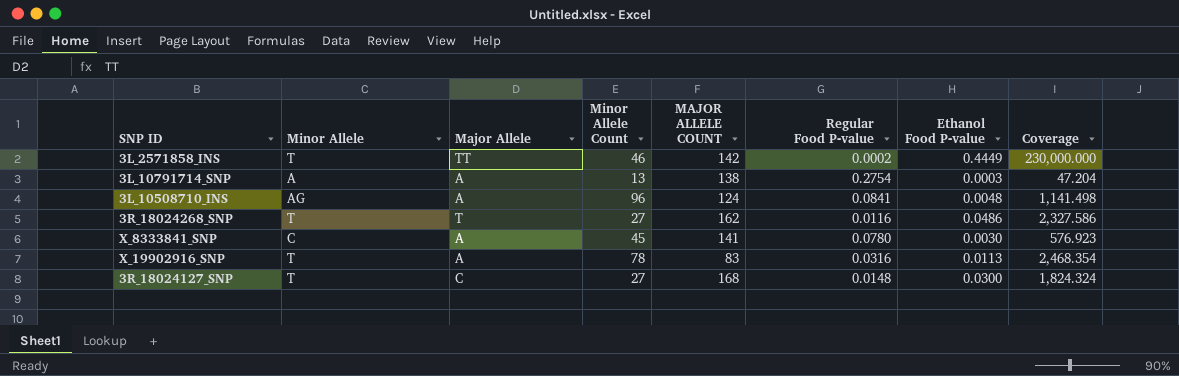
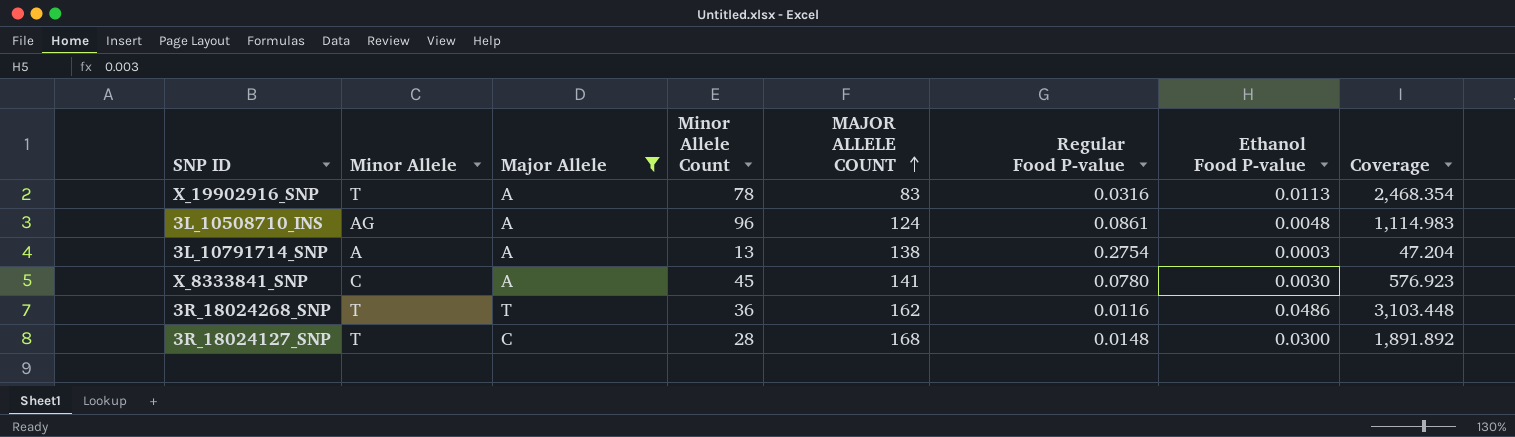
filter: none -> Major Allele != TT
row order: none -> MAJOR ALLELE COUNT ascending
3L_10508710_INS | Regular Food P-value: 0.0841 -> 0.0861
3L_10508710_INS | Coverage: 1,141.498 -> 1,114.983
3R_18024268_SNP | Minor Allele Count: 27 -> 36
3R_18024268_SNP | Coverage: 2,327.586 -> 3,103.448
3R_18024127_SNP | Minor Allele Count: 27 -> 28
3R_18024127_SNP | Coverage: 1,824.324 -> 1,891.892

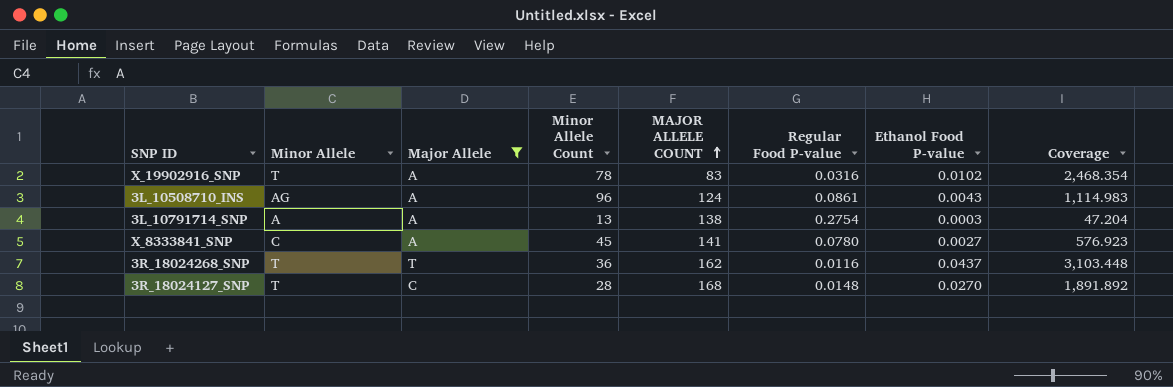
X_19902916_SNP | Ethanol Food P-value: 0.0113 -> 0.0102
3L_10508710_INS | Ethanol Food P-value: 0.0048 -> 0.0043
X_8333841_SNP | Ethanol Food P-value: 0.0030 -> 0.0027
3R_18024268_SNP | Ethanol Food P-value: 0.0486 -> 0.0437
3R_18024127_SNP | Ethanol Food P-value: 0.0300 -> 0.0270

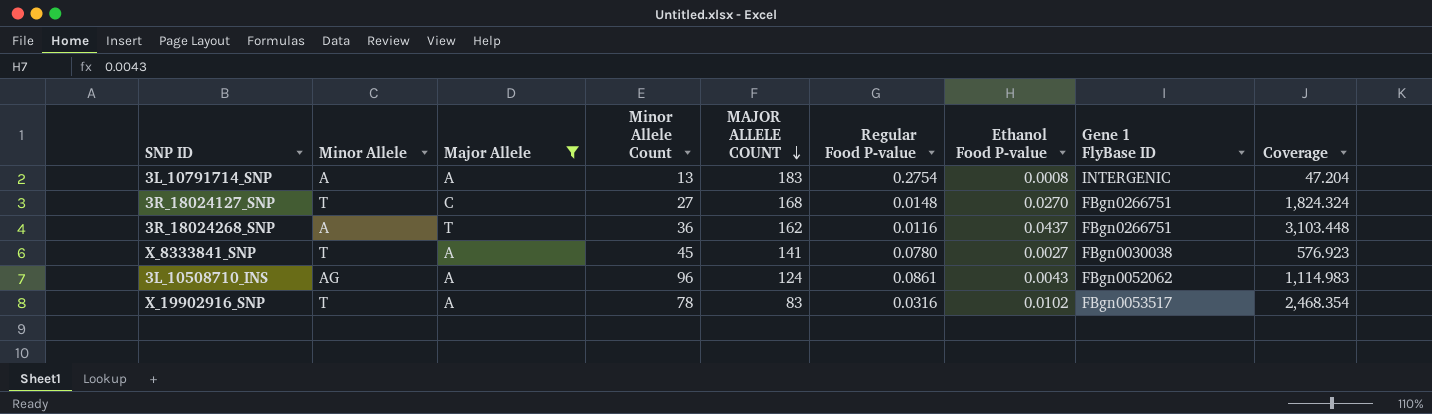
row order: MAJOR ALLELE COUNT ascending -> MAJOR ALLELE COUNT descending
column Gene 1 FlyBase ID | position: none -> 8
3L_10791714_SNP | MAJOR ALLELE COUNT: 138 -> 183
3L_10791714_SNP | Ethanol Food P-value: 0.0003 -> 0.0008
3R_18024127_SNP | Minor Allele Count: 28 -> 27
3R_18024127_SNP | Coverage: 1,891.892 -> 1,824.324
3R_18024268_SNP | Minor Allele: T -> A
X_8333841_SNP | Minor Allele: C -> T

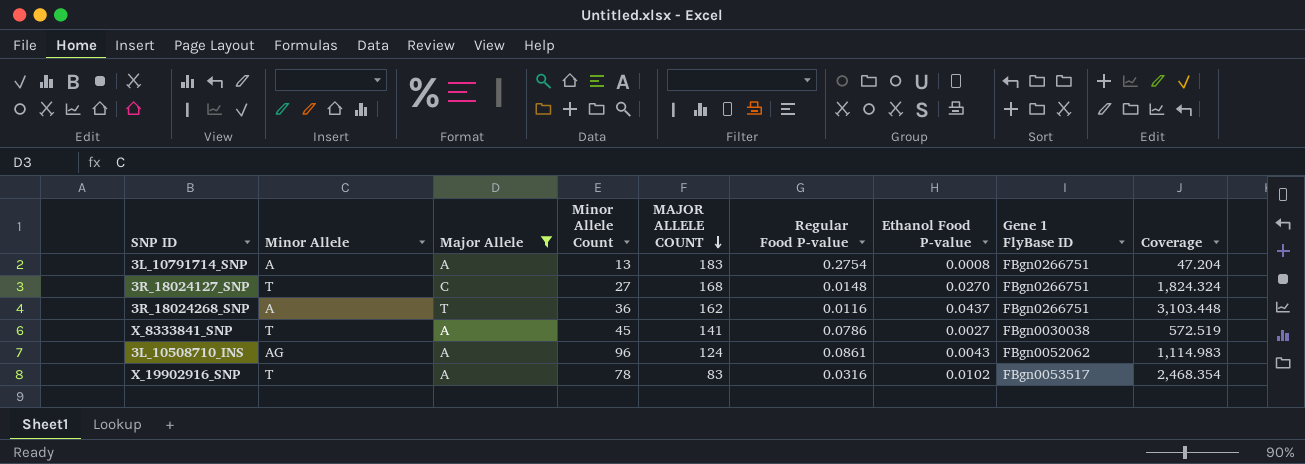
3L_10791714_SNP | Gene 1 FlyBase ID: INTERGENIC -> FBgn0266751
X_8333841_SNP | Regular Food P-value: 0.0780 -> 0.0786
X_8333841_SNP | Coverage: 576.923 -> 572.519

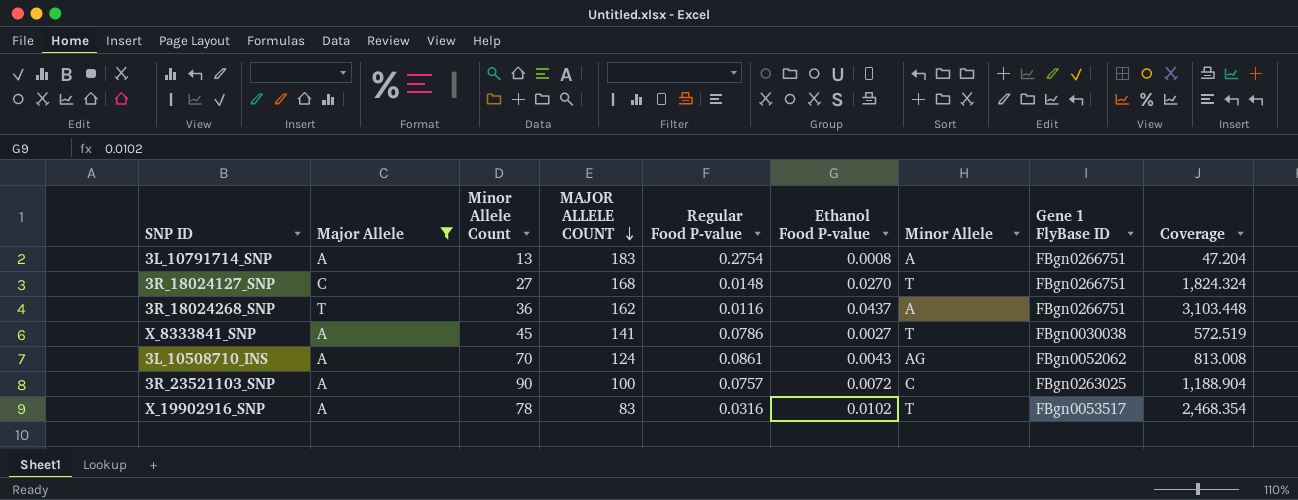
column Minor Allele | position: 2 -> 7
3L_10508710_INS | Minor Allele Count: 96 -> 70
3L_10508710_INS | Coverage: 1,114.983 -> 813.008
row 3R_23521103_SNP: none -> A | 90 | 100 | 0.0757 | 0.0072 | C | FBgn0263025 | 1,188.904

